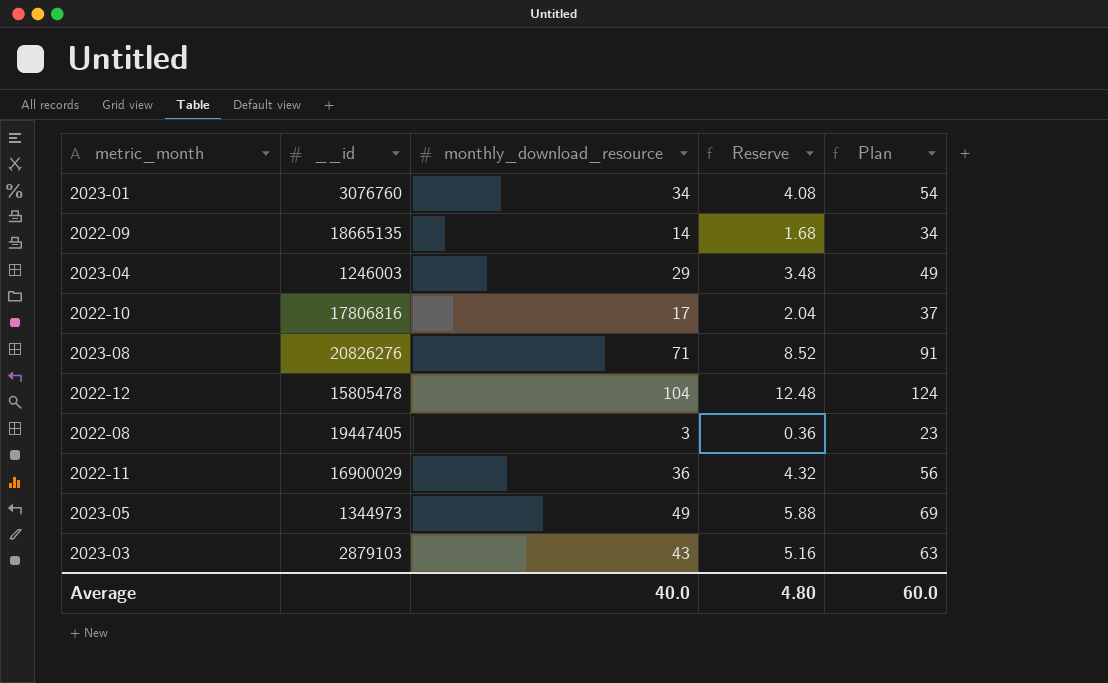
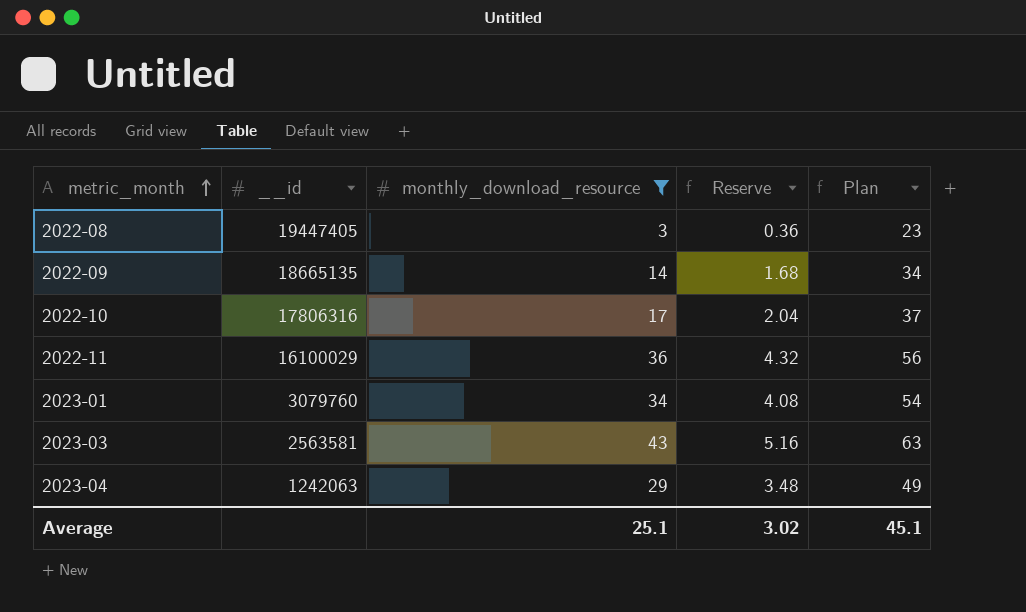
filter: none -> monthly_download_resource <= 43
row order: none -> metric_month ascending
2022-10 | __id: 17806816 -> 17806316
2022-11 | __id: 16900029 -> 16100029
2023-01 | __id: 3076760 -> 3079760
2023-03 | __id: 2879103 -> 2563581
2023-04 | __id: 1246003 -> 1242063
Average | monthly_download_resource: 40.0 -> 25.1
Average | Reserve: 4.80 -> 3.02
Average | Plan: 60.0 -> 45.1

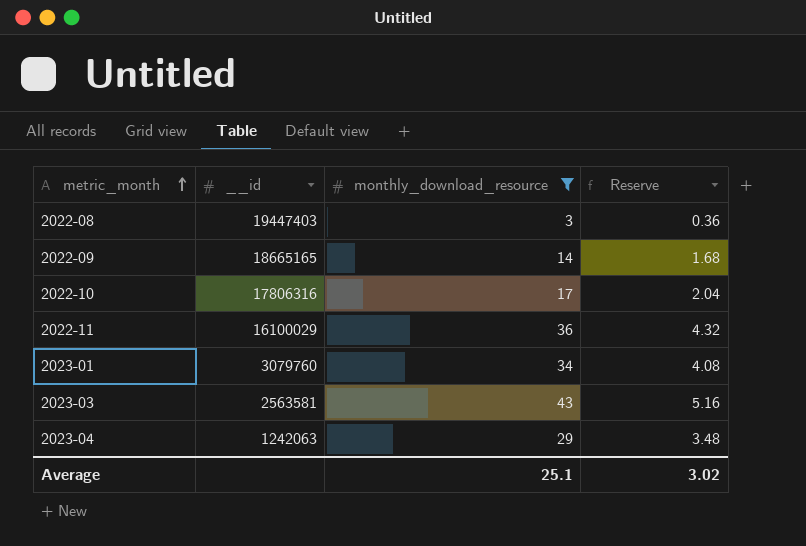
column Plan | formula: [monthly_download_resource] + 20 -> none
2022-08 | __id: 19447405 -> 19447403
2022-09 | __id: 18665135 -> 18665165

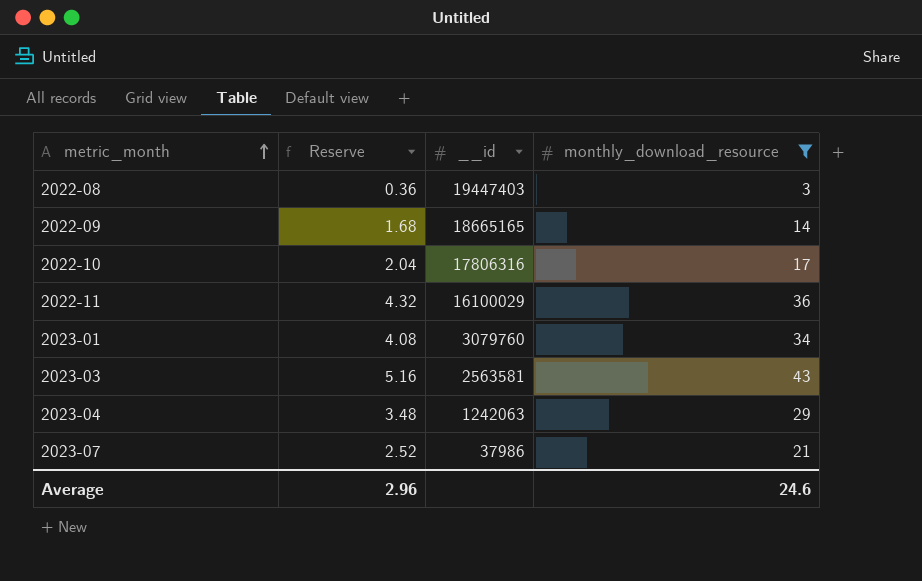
column Reserve | position: 4 -> 2
row 2023-07: none -> 2.52 | 37986 | 21
Average | Reserve: 3.02 -> 2.96
Average | monthly_download_resource: 25.1 -> 24.6

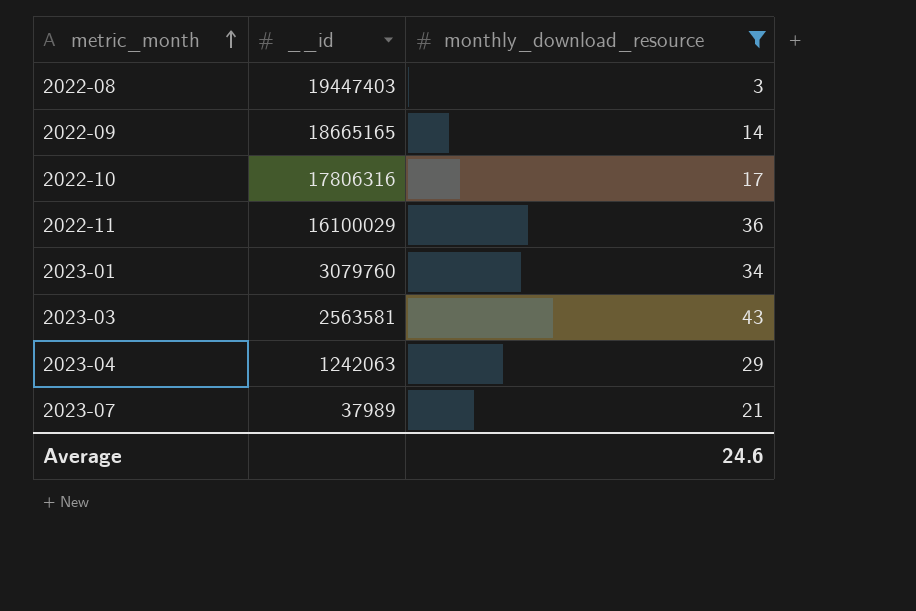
column Reserve | formula: [monthly_download_resource] * 0.12 -> none
2023-07 | __id: 37986 -> 37989

